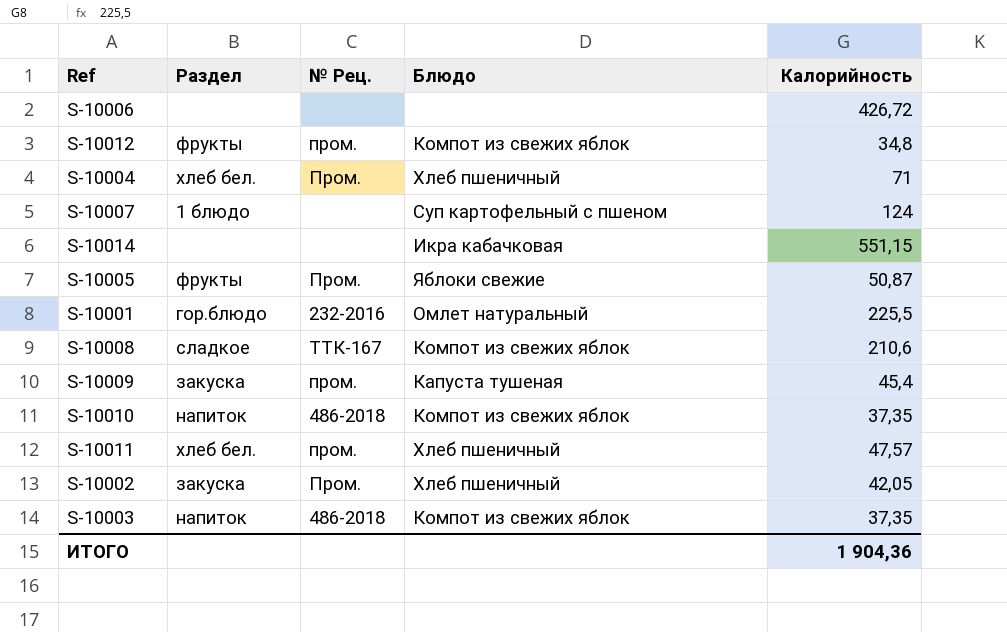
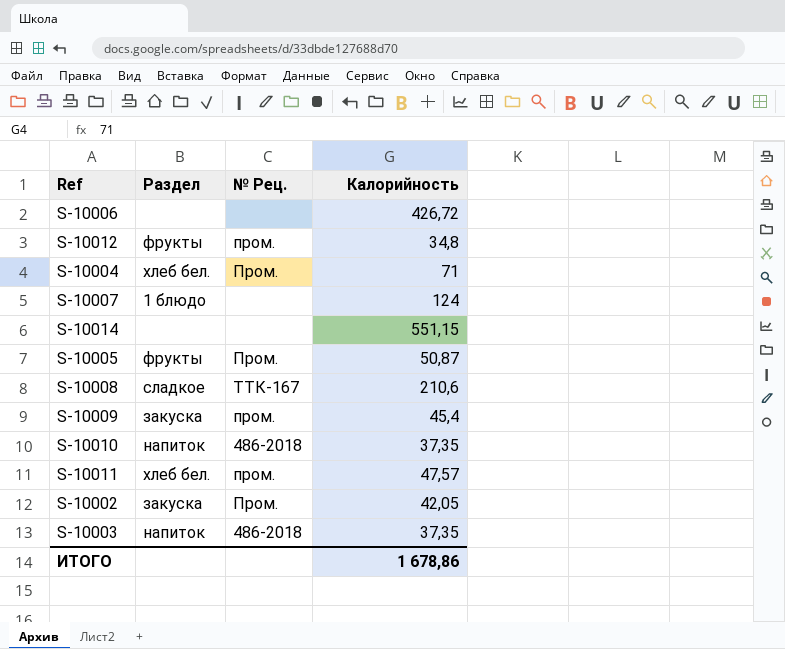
column Блюдо | position: 4 -> none
row S-10001: гор.блюдо | 232-2016 | Омлет натуральный | 225,5 -> none
ИТОГО | Калорийность: 1 904,36 -> 1 678,86

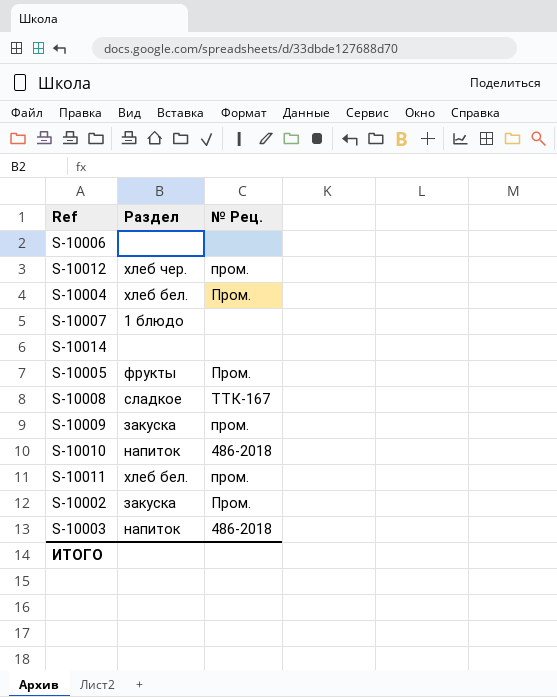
column Калорийность | position: 4 -> none
S-10012 | Раздел: фрукты -> хлеб чер.

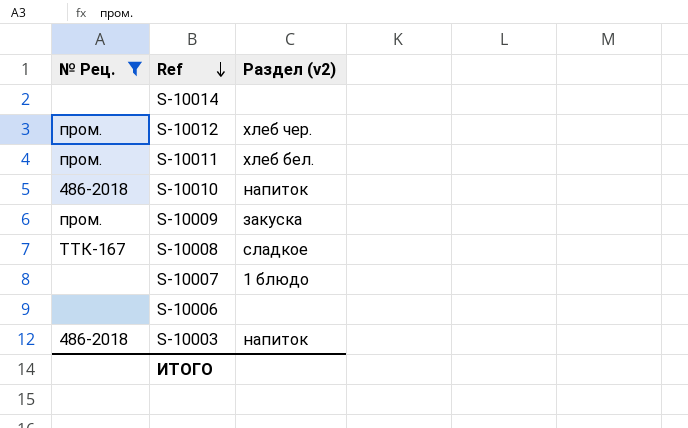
filter: none -> № Рец. != Пром.
row order: none -> Ref descending
column № Рец. | position: 3 -> 1
column name: Раздел -> Раздел (v2)

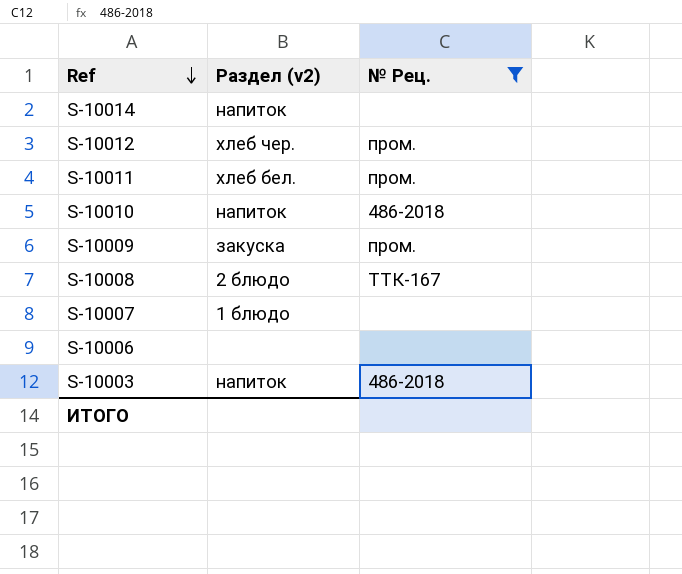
column № Рец. | position: 1 -> 3
S-10014 | Раздел (v2): none -> напиток
S-10008 | Раздел (v2): сладкое -> 2 блюдо

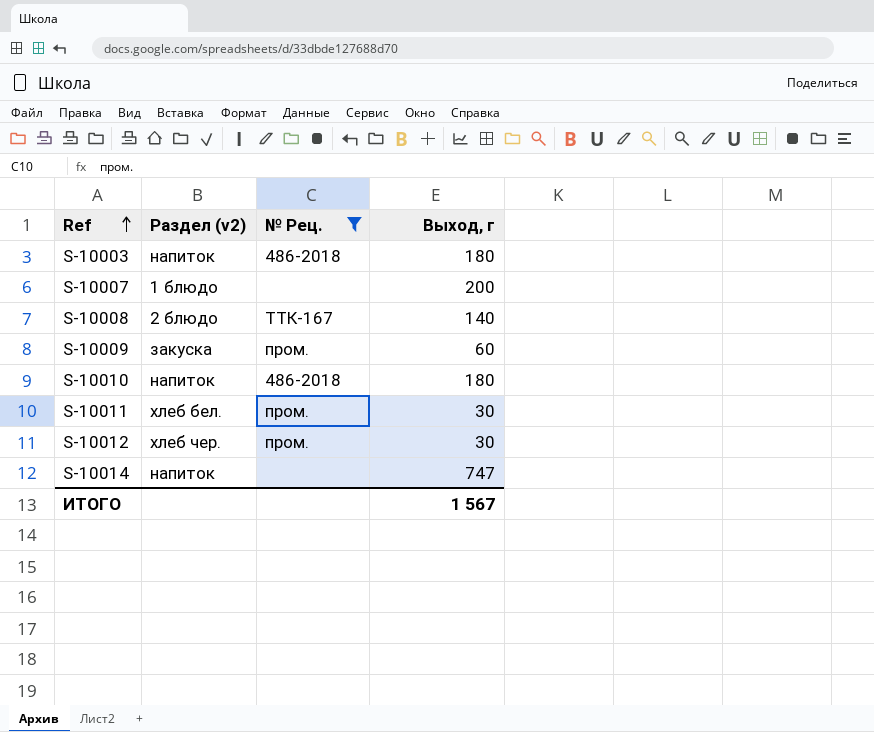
row order: Ref descending -> Ref ascending
column Выход, г | position: none -> 4
row S-10006: none | none -> none

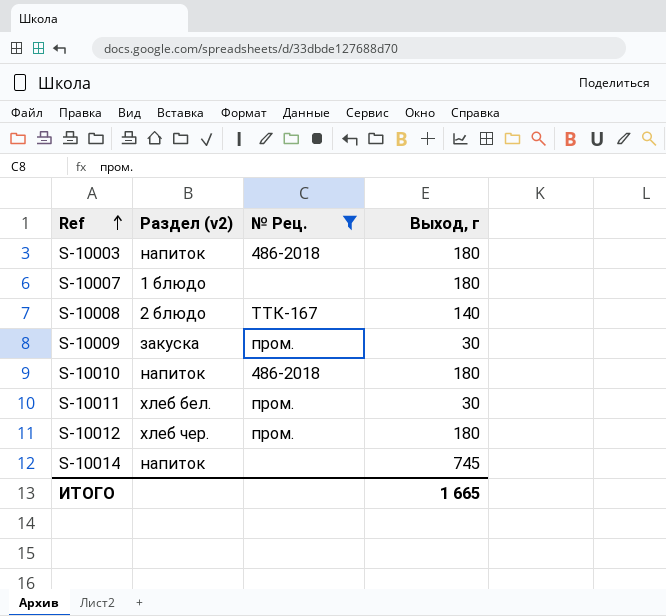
S-10007 | Выход, г: 200 -> 180
S-10009 | Выход, г: 60 -> 30
S-10012 | Выход, г: 30 -> 180
S-10014 | Выход, г: 747 -> 745
ИТОГО | Выход, г: 1 567 -> 1 665

